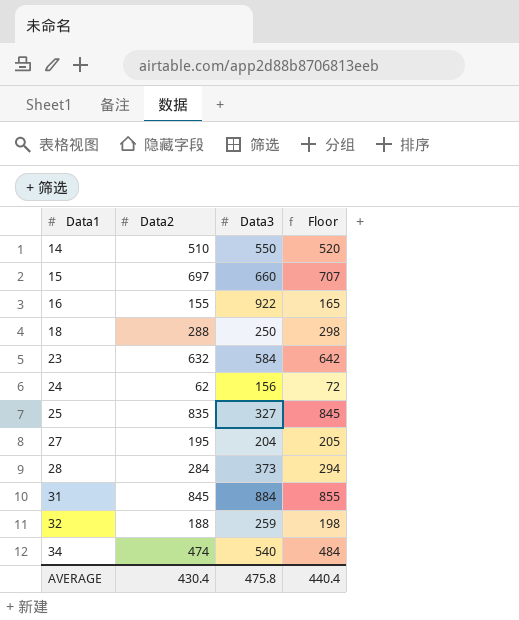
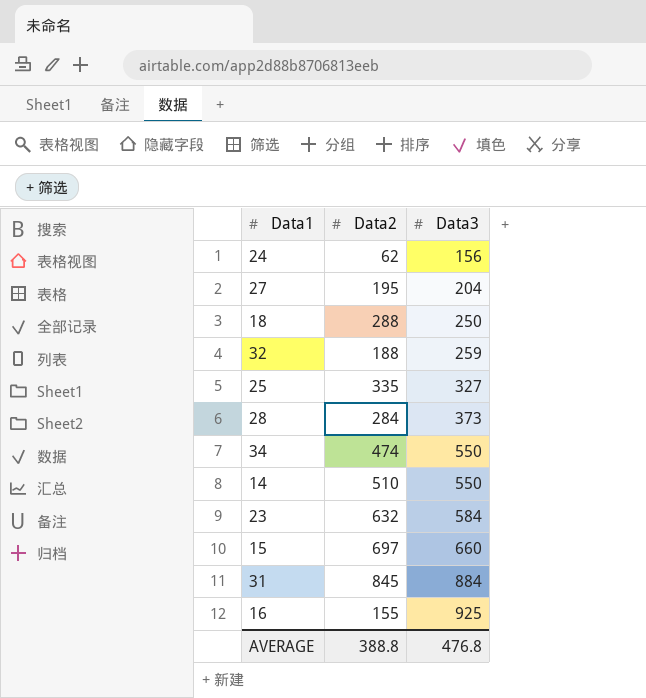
row order: Data1 ascending -> Data3 ascending
column Floor | formula: [Data2] + 10 -> none
25 | Data2: 835 -> 335
34 | Data3: 540 -> 550
16 | Data3: 922 -> 925
AVERAGE | Data2: 430.4 -> 388.8
AVERAGE | Data3: 475.8 -> 476.8

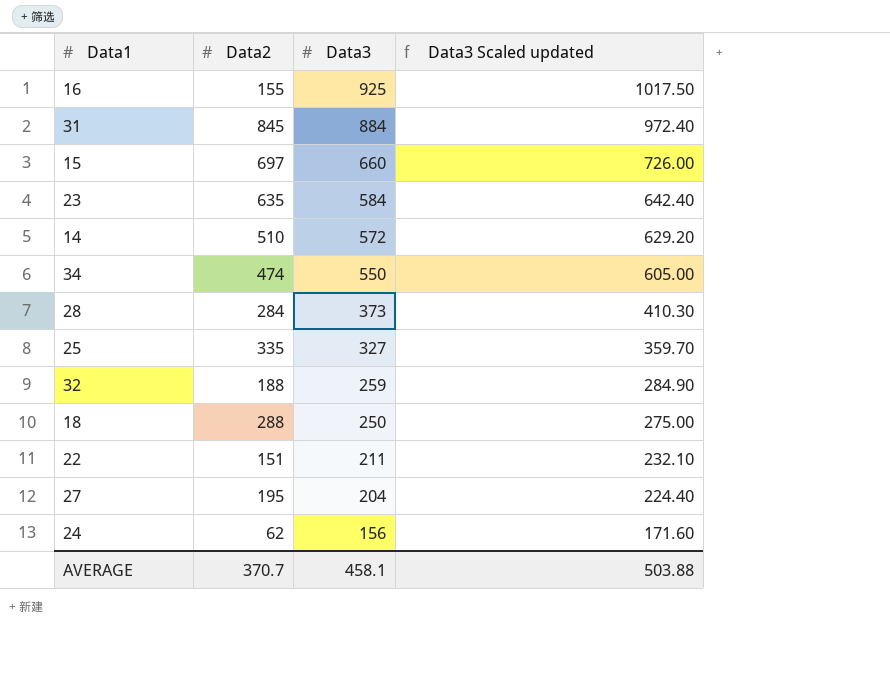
row order: Data3 ascending -> Data3 descending
column Data3 Scaled updated | formula: none -> [Data3] * 1.1
23 | Data2: 632 -> 635
14 | Data3: 550 -> 572
row 22: none -> 151 | 211 | 232.10
AVERAGE | Data2: 388.8 -> 370.7
AVERAGE | Data3: 476.8 -> 458.1

